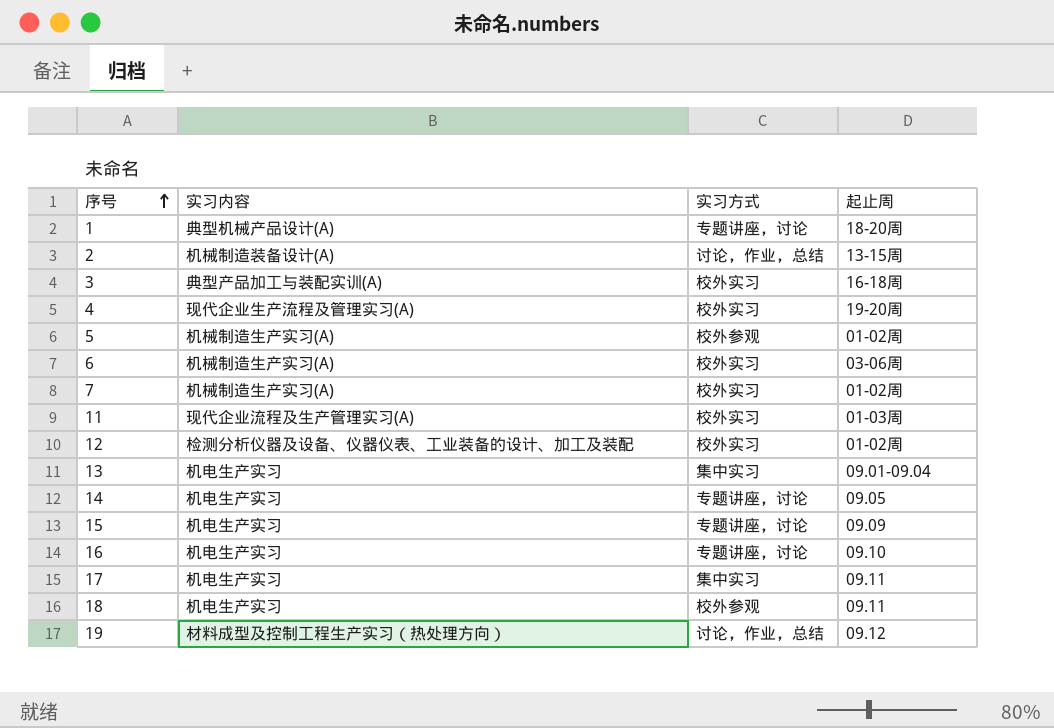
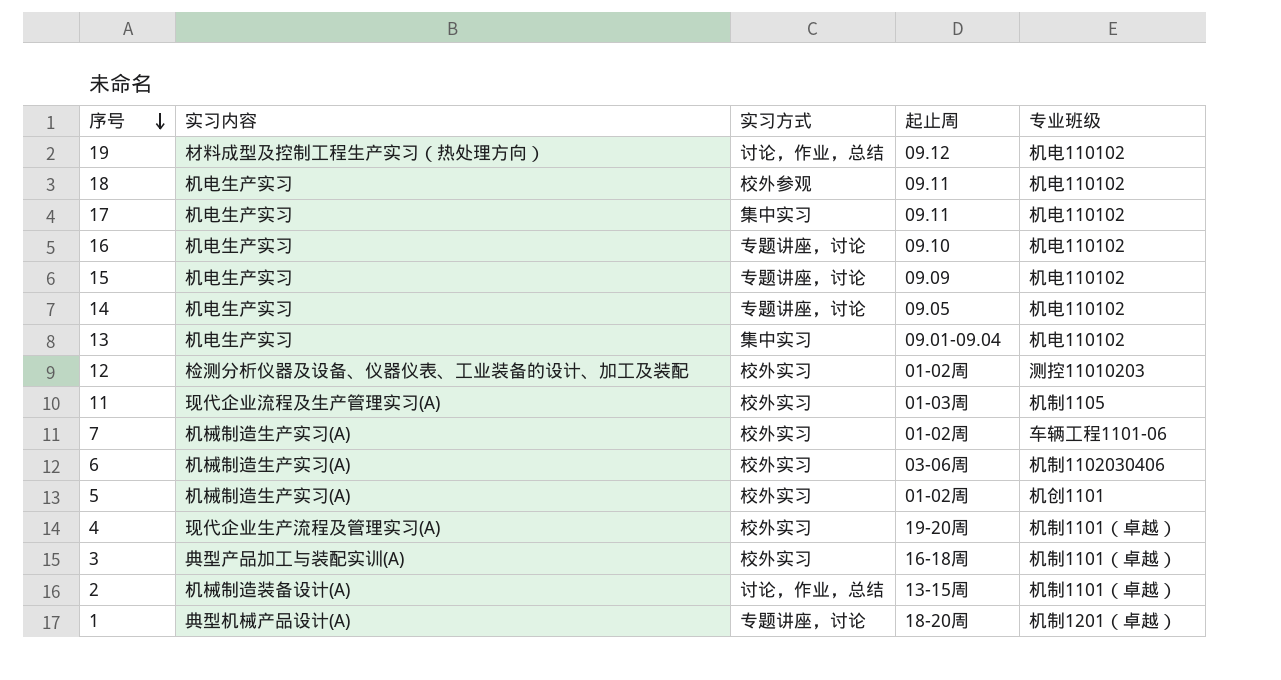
row order: 序号 ascending -> 序号 descending
column 专业班级 | position: none -> 5
5 | 实习方式: 校外参观 -> 校外实习

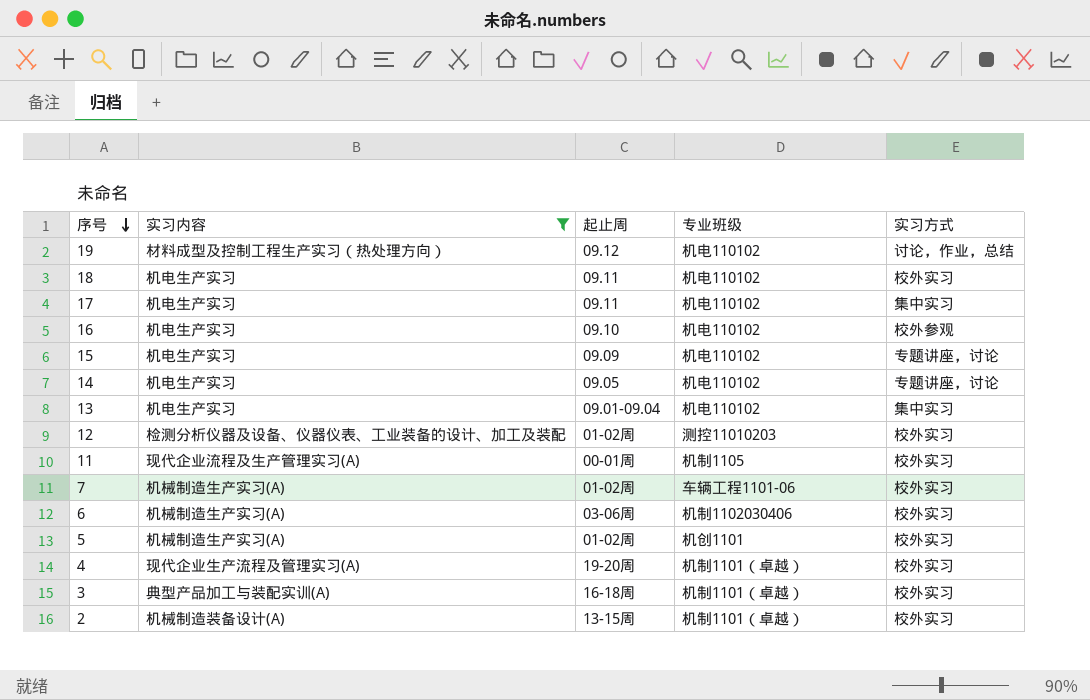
filter: none -> 实习内容 != 典型机械产品设计(A)
column 实习方式 | position: 3 -> 5
18 | 实习方式: 校外参观 -> 校外实习
16 | 实习方式: 专题讲座，讨论 -> 校外参观
11 | 起止周: 01-03周 -> 00-01周
2 | 实习方式: 讨论，作业，总结 -> 校外实习

